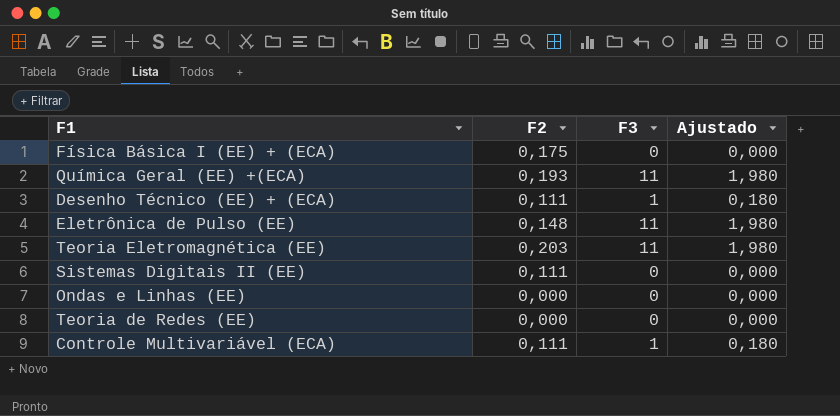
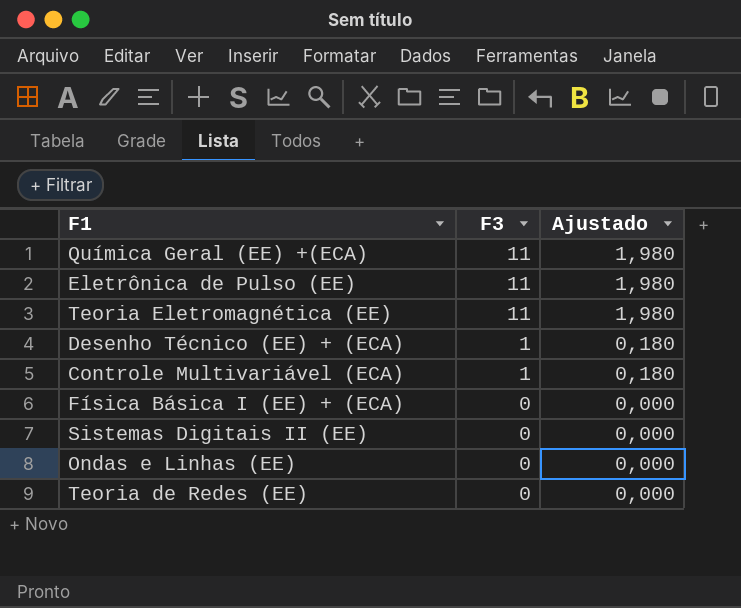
row order: none -> F3 descending
column F2 | position: 2 -> none

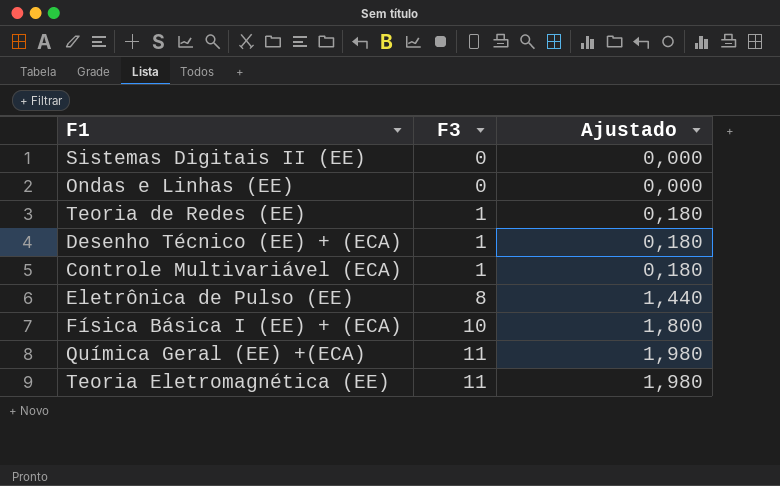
row order: F3 descending -> F3 ascending
Teoria de Redes (EE) | F3: 0 -> 1
Teoria de Redes (EE) | Ajustado: 0,000 -> 0,180
Eletrônica de Pulso (EE) | F3: 11 -> 8
Eletrônica de Pulso (EE) | Ajustado: 1,980 -> 1,440
Física Básica I (EE) + (ECA) | F3: 0 -> 10
Física Básica I (EE) + (ECA) | Ajustado: 0,000 -> 1,800

